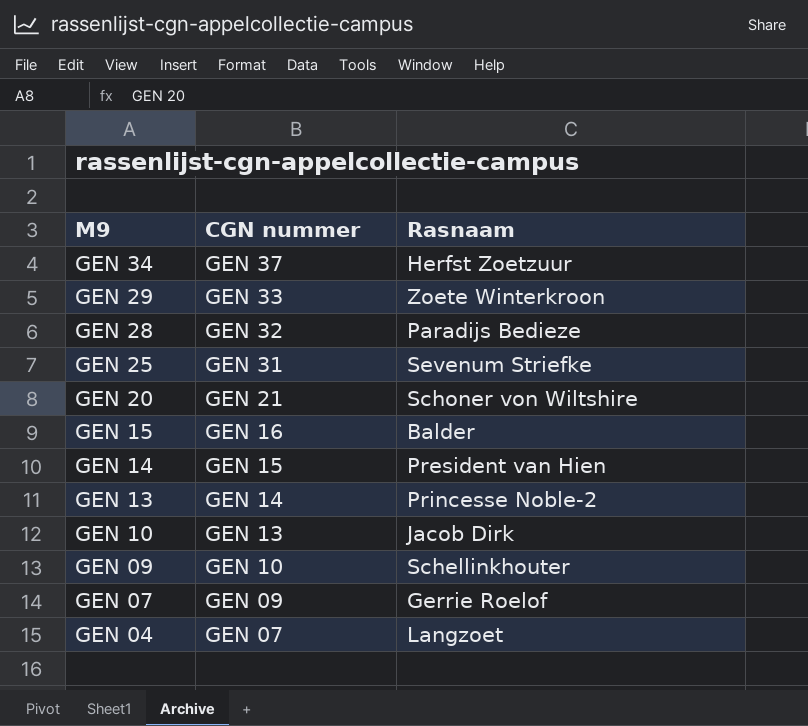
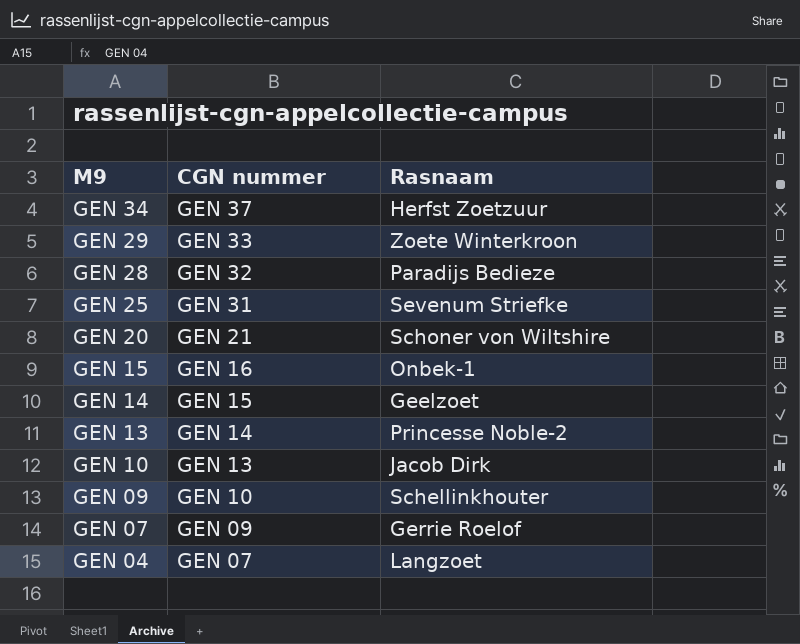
GEN 15 | Rasnaam: Balder -> Onbek‑1
GEN 14 | Rasnaam: President van Hien -> Geelzoet

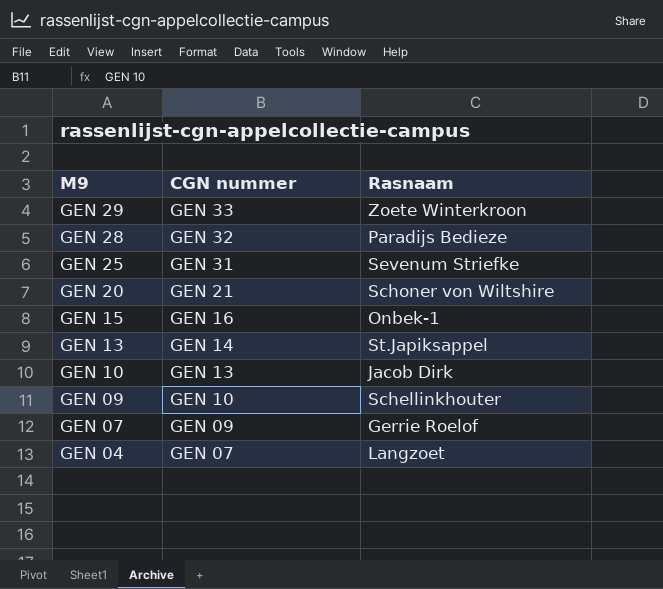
row GEN 34: GEN 37 | Herfst Zoetzuur -> none
row GEN 14: GEN 15 | Geelzoet -> none
GEN 13 | Rasnaam: Princesse Noble‑2 -> St.Japiksappel

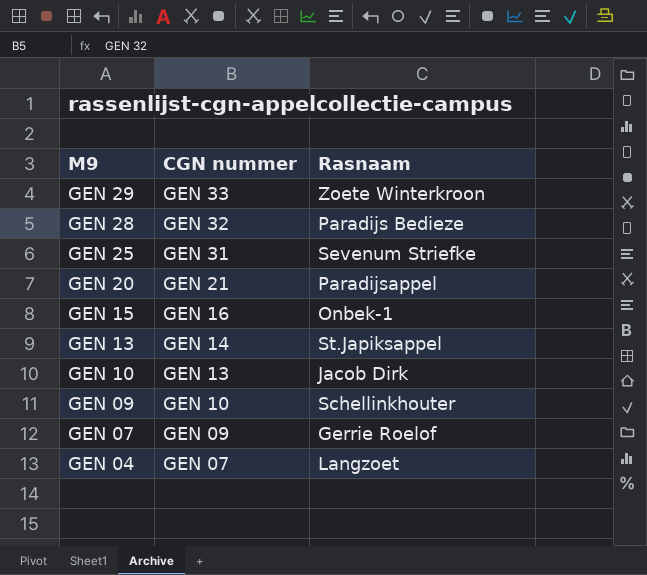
GEN 20 | Rasnaam: Schoner von Wiltshire -> Paradijsappel

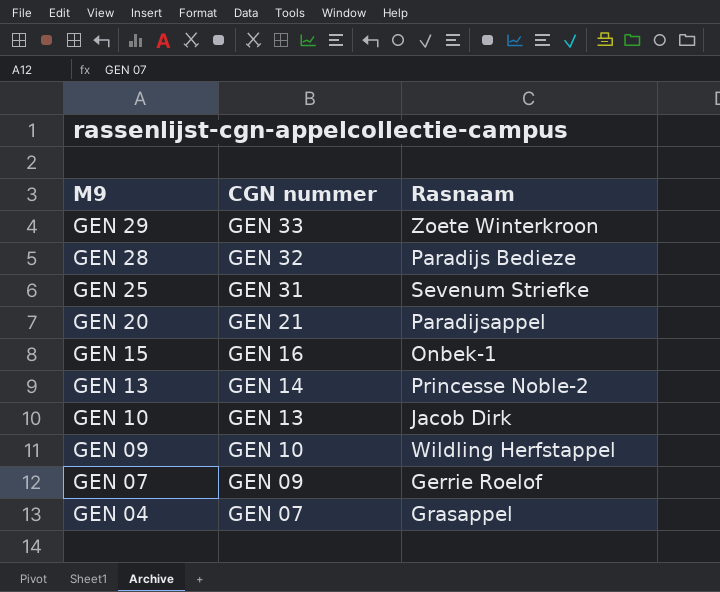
GEN 13 | Rasnaam: St.Japiksappel -> Princesse Noble‑2
GEN 09 | Rasnaam: Schellinkhouter -> Wildling Herfstappel
GEN 04 | Rasnaam: Langzoet -> Grasappel

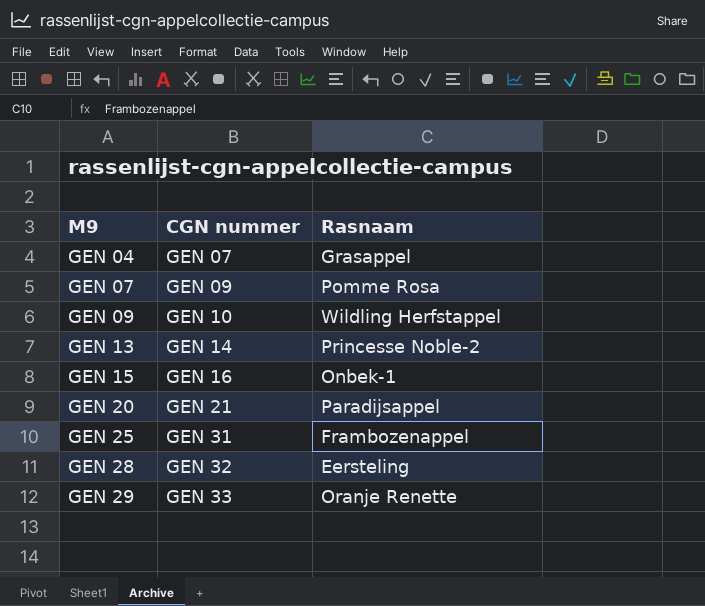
row order: M9 descending -> M9 ascending
row GEN 10: GEN 13 | Jacob Dirk -> none
GEN 07 | Rasnaam: Gerrie Roelof -> Pomme Rosa
GEN 25 | Rasnaam: Sevenum Striefke -> Frambozenappel
GEN 28 | Rasnaam: Paradijs Bedieze -> Eersteling
GEN 29 | Rasnaam: Zoete Winterkroon -> Oranje Renette

